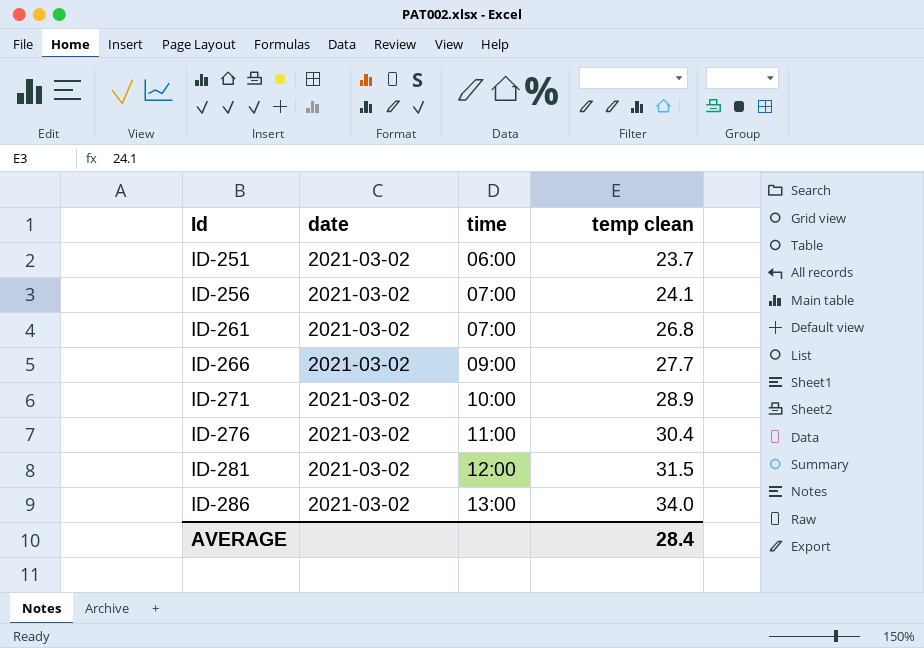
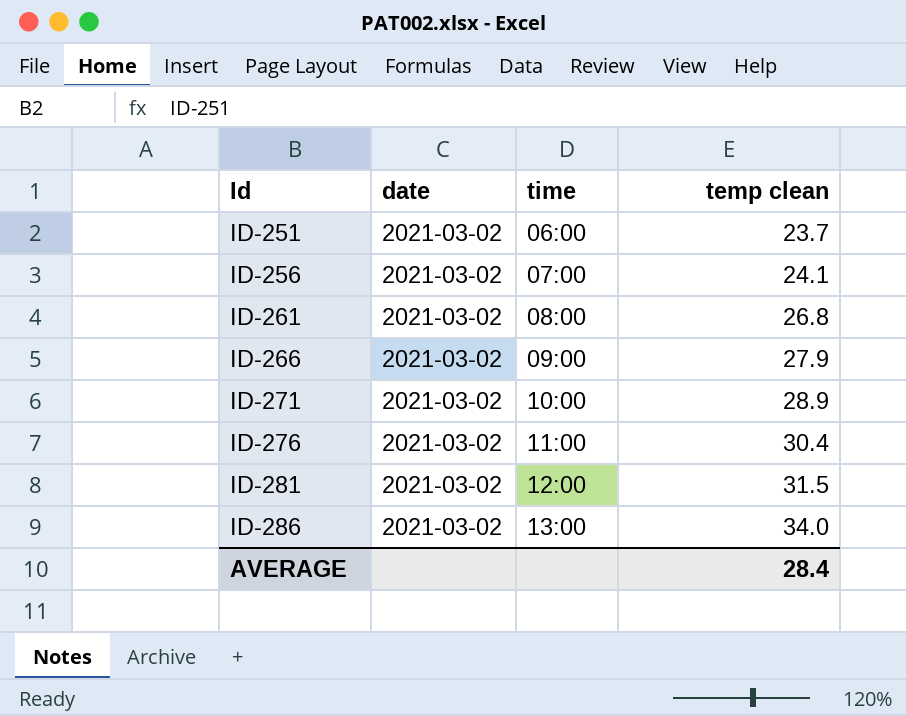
ID-261 | time: 07:00 -> 08:00
ID-266 | temp clean: 27.7 -> 27.9

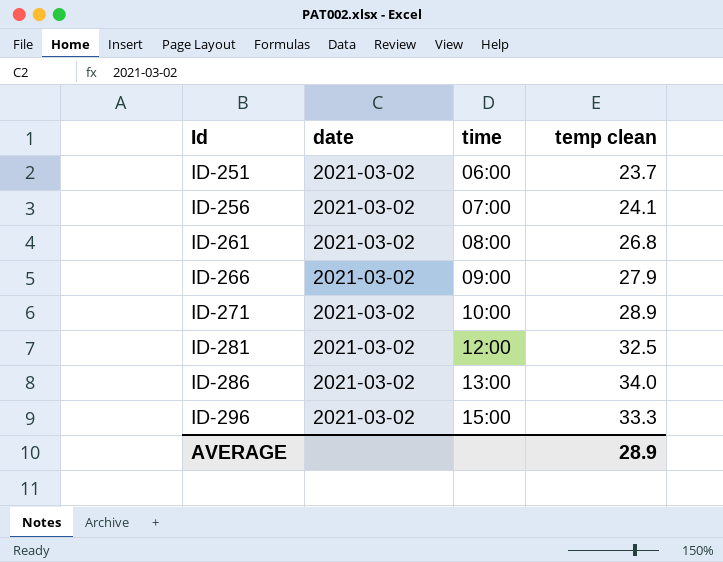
row ID-276: 2021-03-02 | 11:00 | 30.4 -> none
ID-281 | temp clean: 31.5 -> 32.5
row ID-296: none -> 2021-03-02 | 15:00 | 33.3
AVERAGE | temp clean: 28.4 -> 28.9

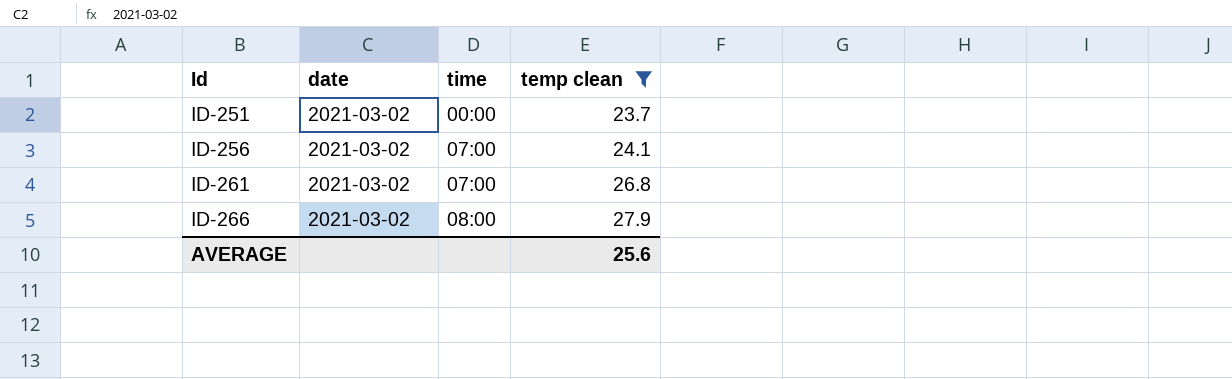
filter: none -> temp clean <= 27.9
ID-251 | time: 06:00 -> 00:00
ID-261 | time: 08:00 -> 07:00
ID-266 | time: 09:00 -> 08:00
AVERAGE | temp clean: 28.9 -> 25.6

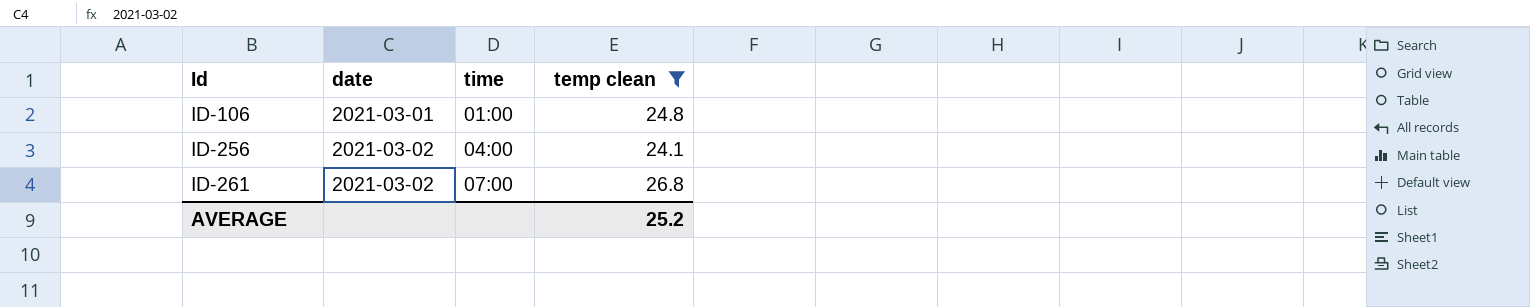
row ID-251: 2021-03-02 | 00:00 | 23.7 -> none
row ID-266: 2021-03-02 | 08:00 | 27.9 -> none
row ID-106: none -> 2021-03-01 | 01:00 | 24.8
ID-256 | time: 07:00 -> 04:00
AVERAGE | temp clean: 25.6 -> 25.2

